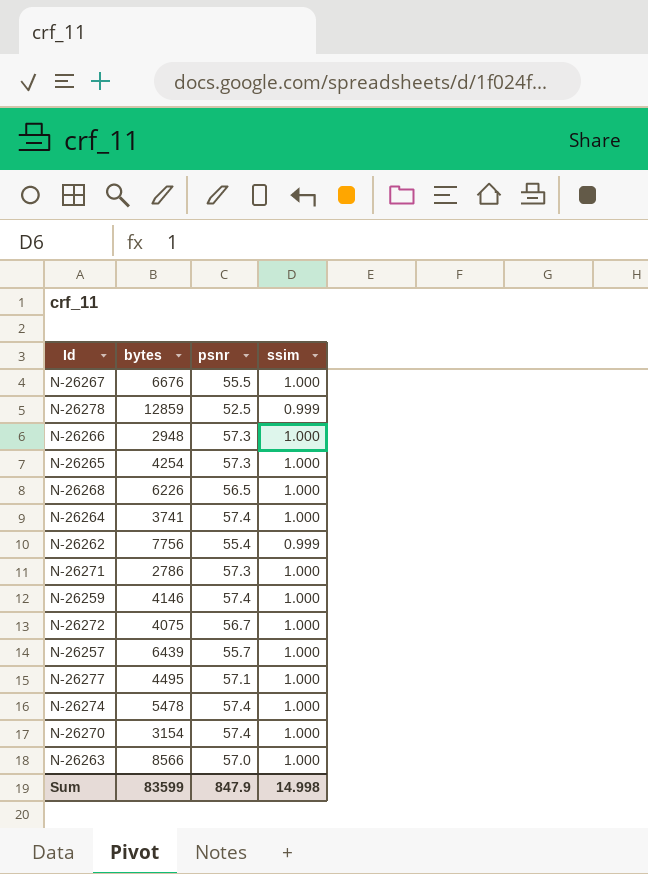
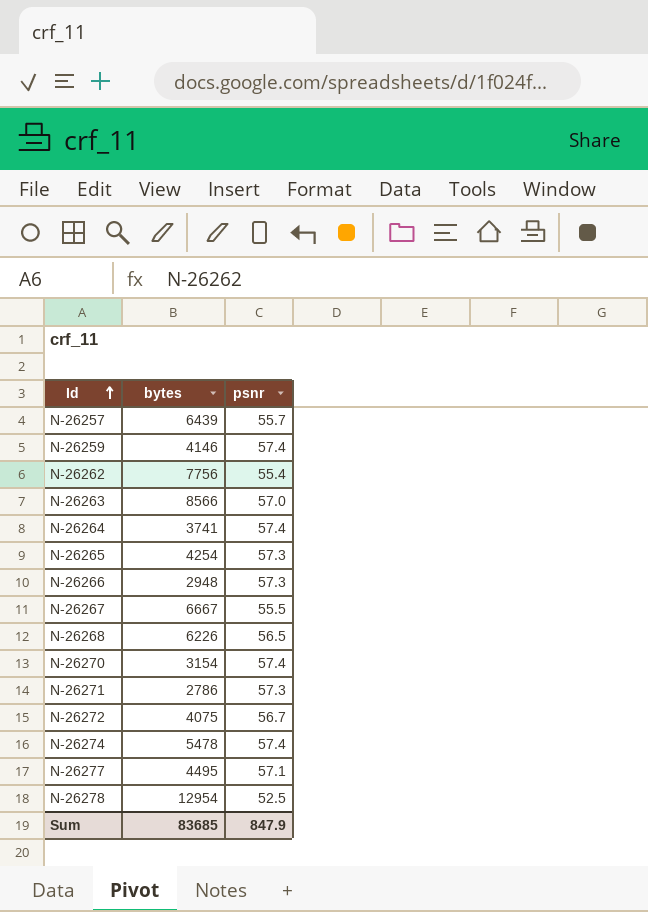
row order: none -> Id ascending
column ssim | position: 4 -> none
N-26267 | bytes: 6676 -> 6667
N-26278 | bytes: 12859 -> 12954
Sum | bytes: 83599 -> 83685

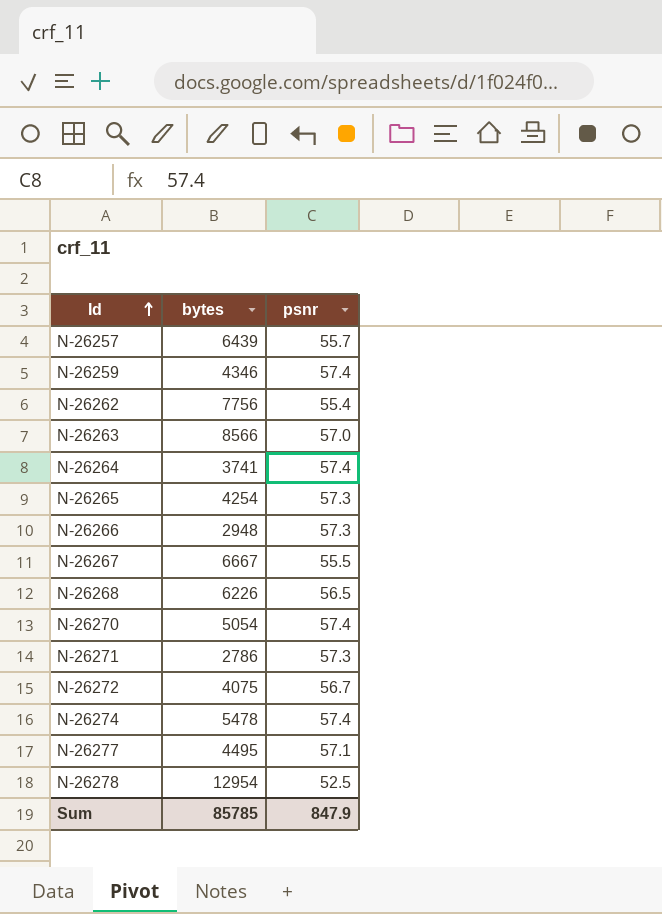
N-26259 | bytes: 4146 -> 4346
N-26270 | bytes: 3154 -> 5054
Sum | bytes: 83685 -> 85785

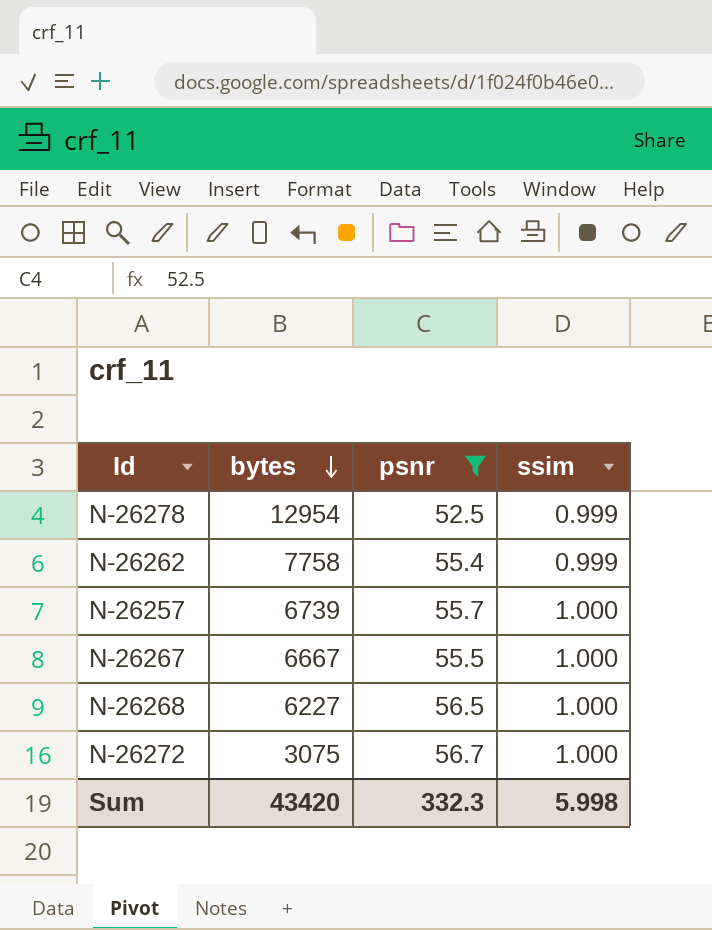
filter: none -> psnr <= 56.7
row order: Id ascending -> bytes descending
column ssim | position: none -> 4
N-26262 | bytes: 7756 -> 7758
N-26257 | bytes: 6439 -> 6739
N-26268 | bytes: 6226 -> 6227
N-26272 | bytes: 4075 -> 3075
Sum | bytes: 85785 -> 43420
Sum | psnr: 847.9 -> 332.3

